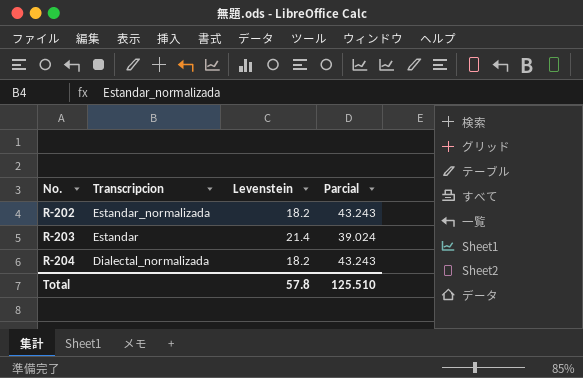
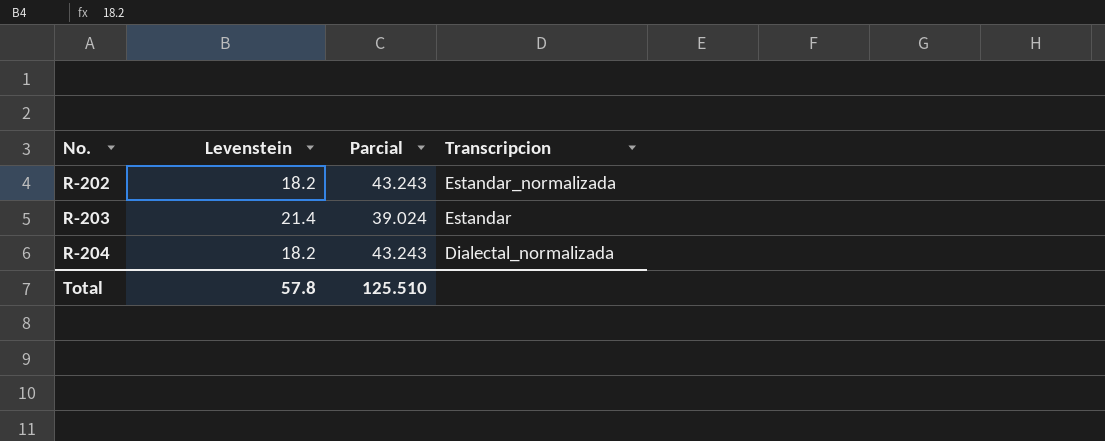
column Transcripcion | position: 2 -> 4

